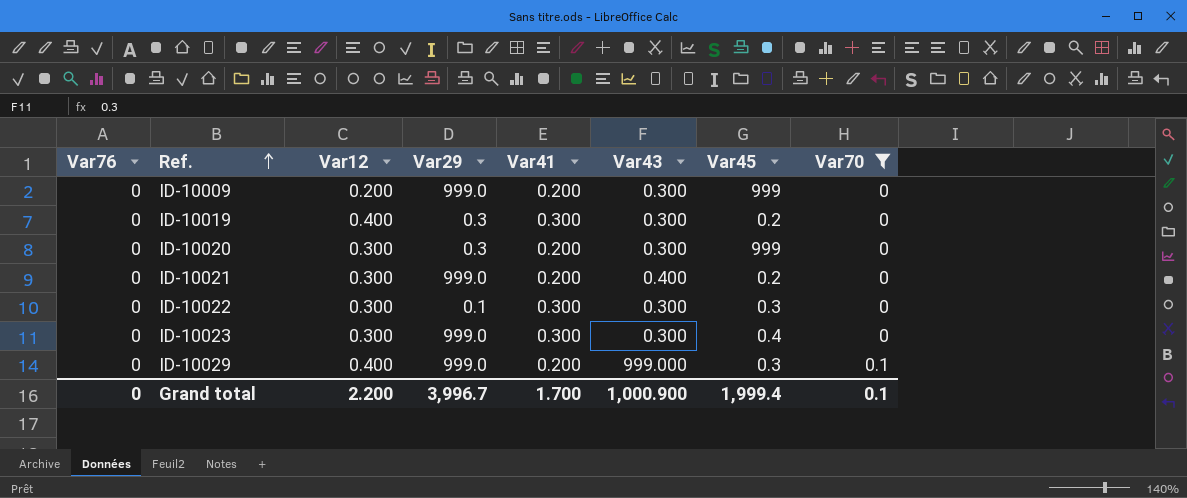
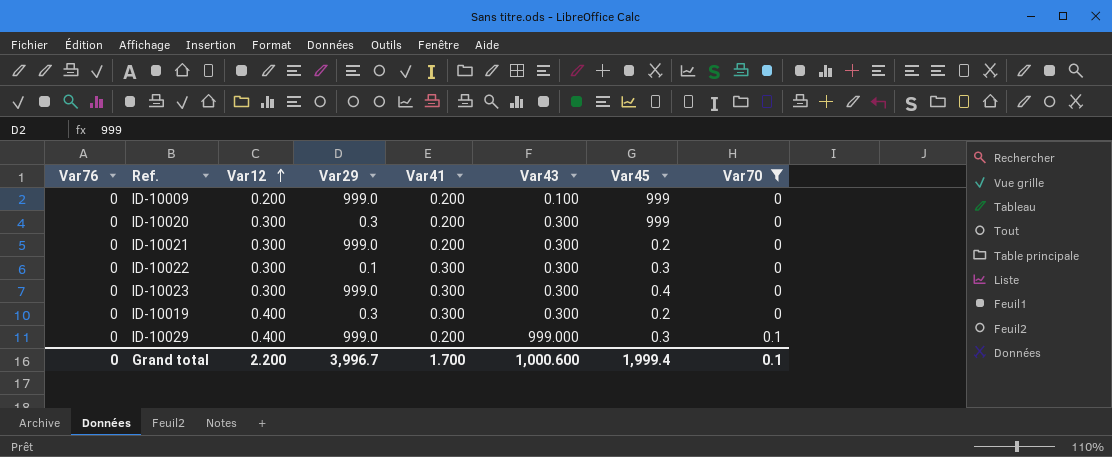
row order: Ref. ascending -> Var12 ascending
ID-10009 | Var43: 0.300 -> 0.100
ID-10021 | Var43: 0.400 -> 0.300
Grand total | Var43: 1,000.900 -> 1,000.600

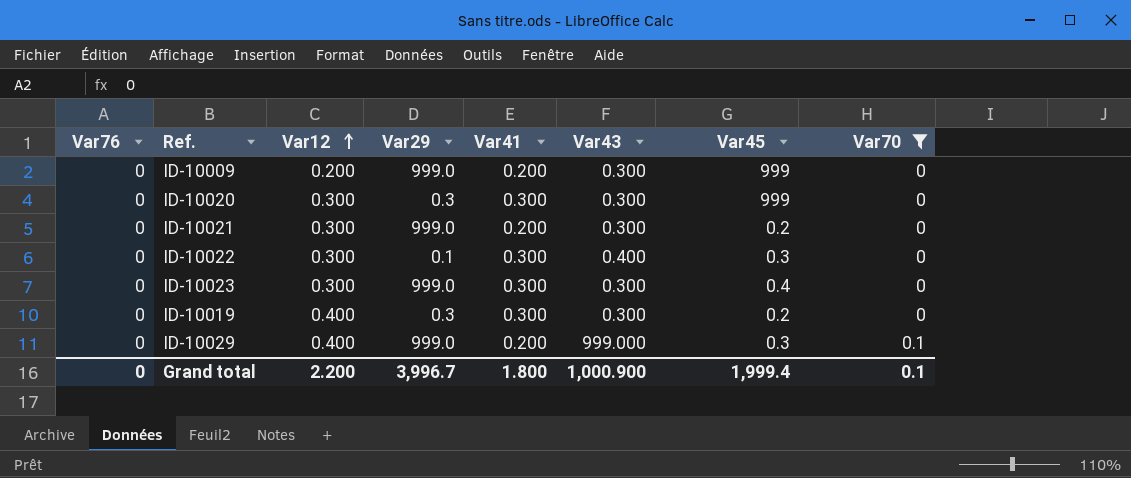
ID-10009 | Var43: 0.100 -> 0.300
ID-10020 | Var41: 0.200 -> 0.300
ID-10022 | Var43: 0.300 -> 0.400
Grand total | Var41: 1.700 -> 1.800
Grand total | Var43: 1,000.600 -> 1,000.900

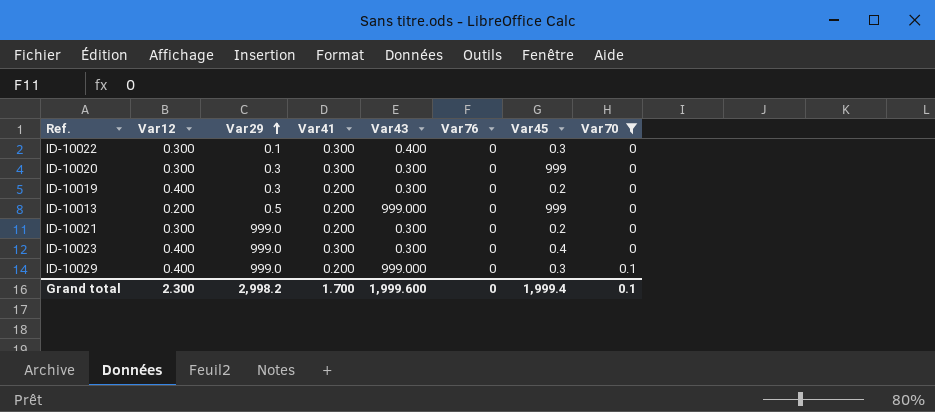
row order: Var12 ascending -> Var29 ascending
column Var76 | position: 1 -> 6
row ID-10009: 0 | 0.200 | 999.0 | 0.200 | 0.300 | 999 | 0 -> none
ID-10019 | Var41: 0.300 -> 0.200
row ID-10013: none -> 0.200 | 0.5 | 0.200 | 999.000 | 0 | 999 | 0
ID-10023 | Var12: 0.300 -> 0.400
Grand total | Var12: 2.200 -> 2.300
Grand total | Var29: 3,996.7 -> 2,998.2
Grand total | Var41: 1.800 -> 1.700
Grand total | Var43: 1,000.900 -> 1,999.600

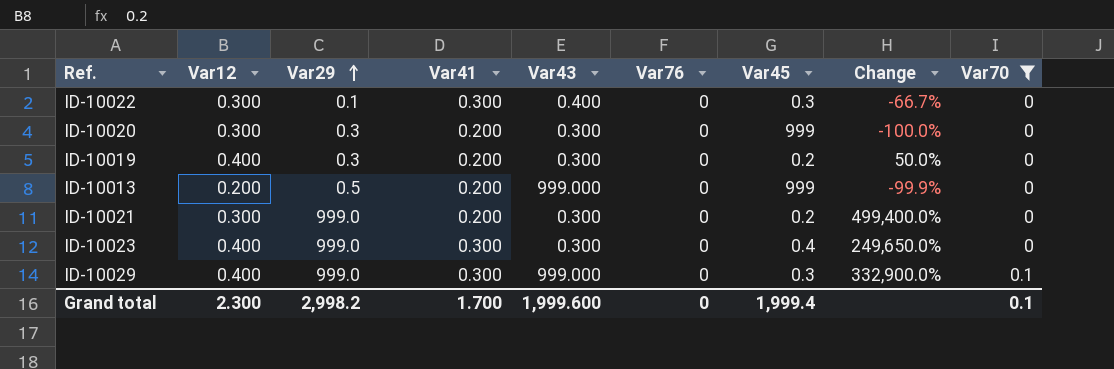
column Change | formula: none -> ([Var29] - [Var45]) / [Var45]
ID-10020 | Var41: 0.300 -> 0.200
ID-10029 | Var41: 0.200 -> 0.300

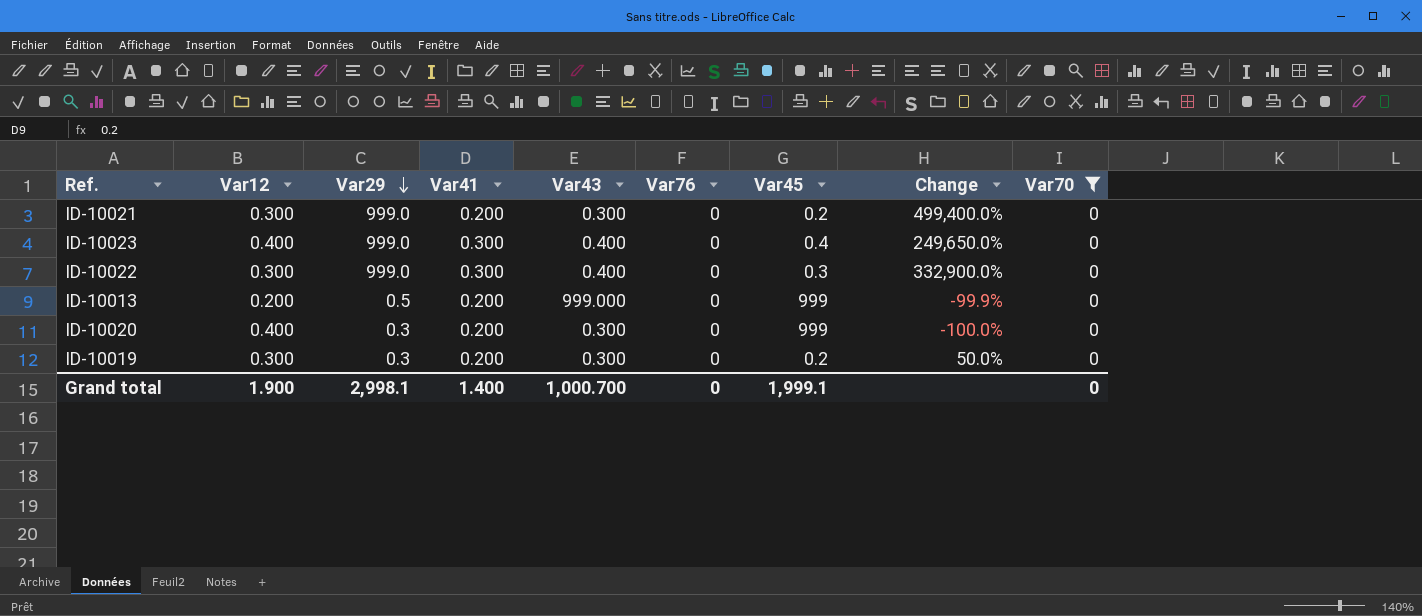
row order: Var29 ascending -> Var29 descending
row ID-10029: 0.400 | 999.0 | 0.300 | 999.000 | 0 | 0.3 | 332,900.0% | 0.1 -> none
ID-10023 | Var43: 0.300 -> 0.400
ID-10022 | Var29: 0.1 -> 999.0
ID-10022 | Change: -66.7% -> 332,900.0%
ID-10020 | Var12: 0.300 -> 0.400
ID-10019 | Var12: 0.400 -> 0.300
Grand total | Var12: 2.300 -> 1.900
Grand total | Var29: 2,998.2 -> 2,998.1
Grand total | Var41: 1.700 -> 1.400
Grand total | Var43: 1,999.600 -> 1,000.700
Grand total | Var45: 1,999.4 -> 1,999.1
Grand total | Var70: 0.1 -> 0

